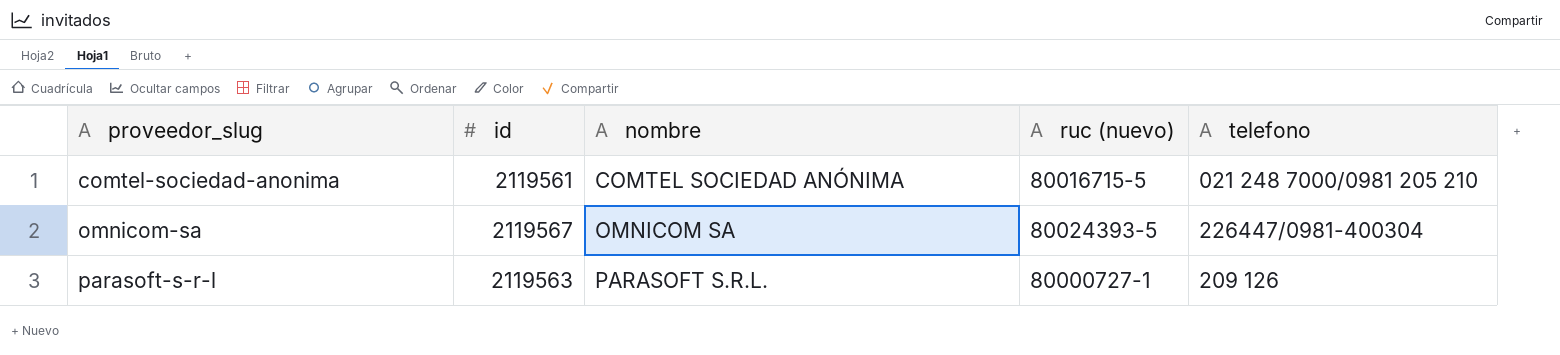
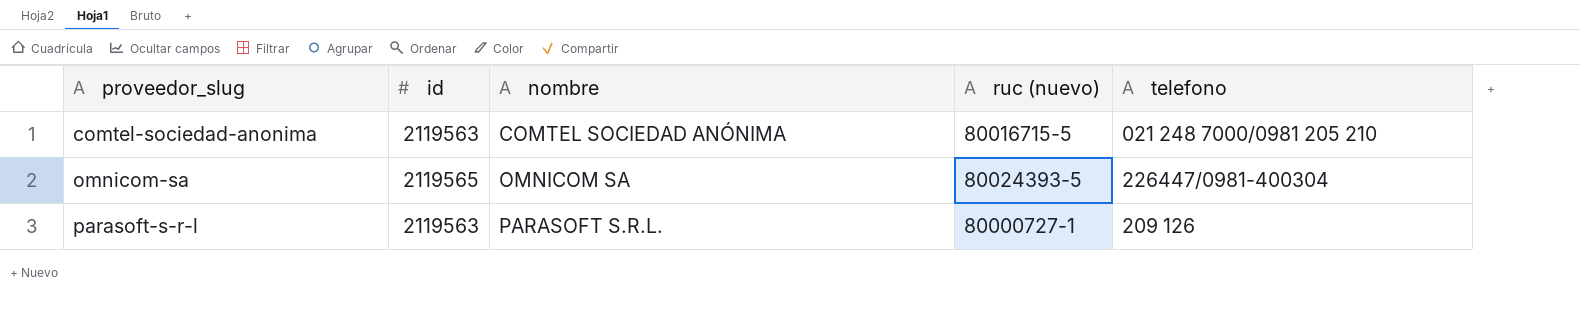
comtel-sociedad-anonima | id: 2119561 -> 2119563
omnicom-sa | id: 2119567 -> 2119565

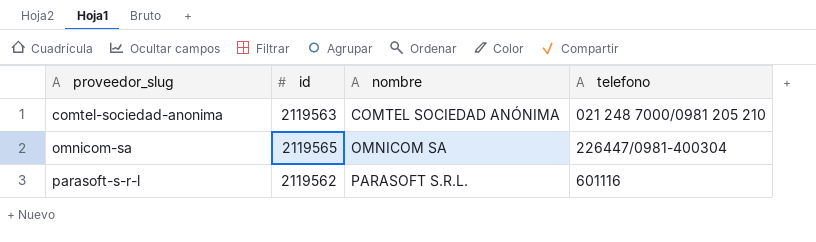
column ruc (nuevo) | position: 4 -> none
parasoft-s-r-l | id: 2119563 -> 2119562
parasoft-s-r-l | telefono: 209 126 -> 601116

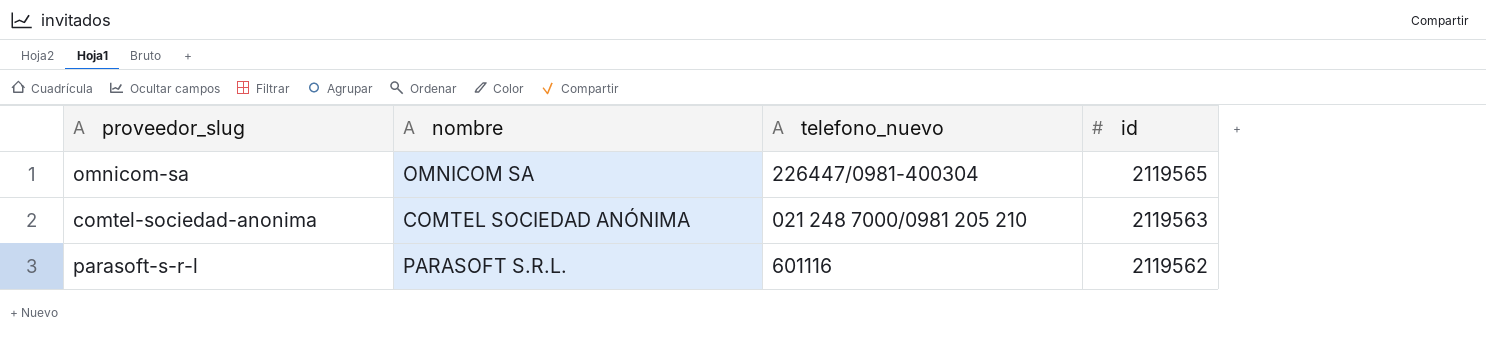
row order: proveedor_slug ascending -> id descending
column name: telefono -> telefono_nuevo
column id | position: 2 -> 4

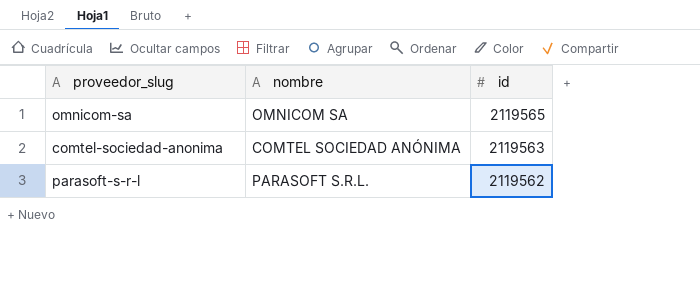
column telefono_nuevo | position: 3 -> none

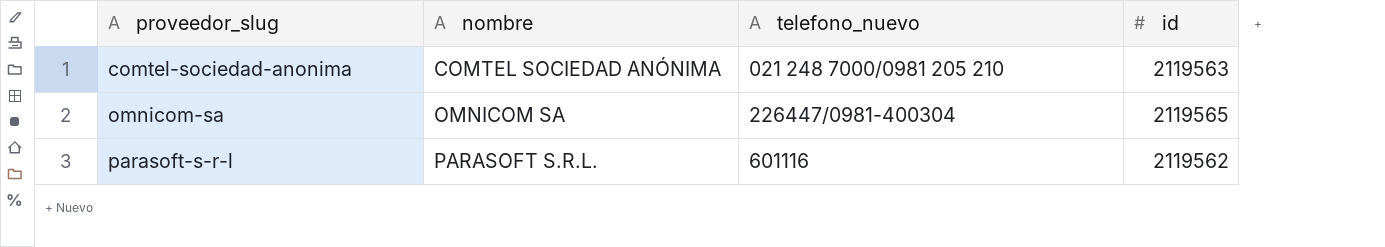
row order: id descending -> proveedor_slug ascending
column telefono_nuevo | position: none -> 3

